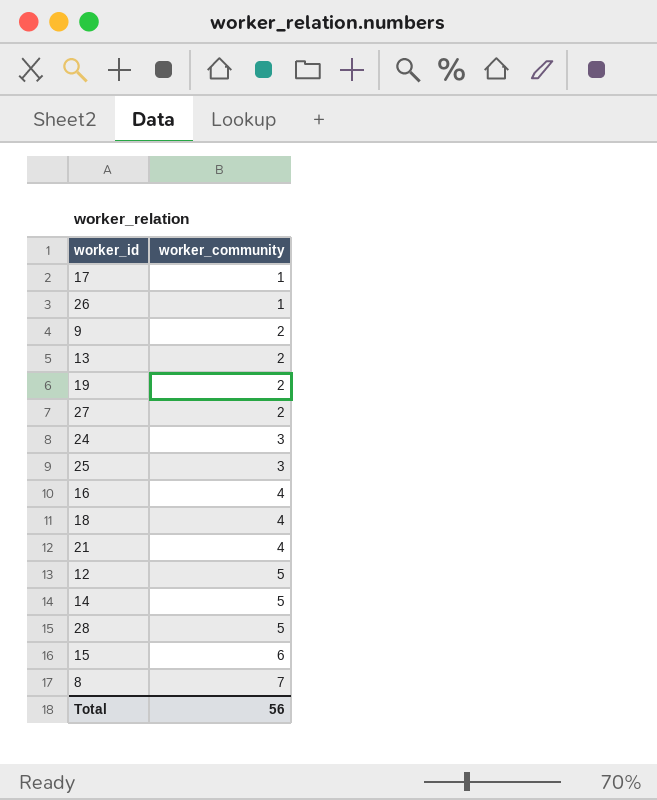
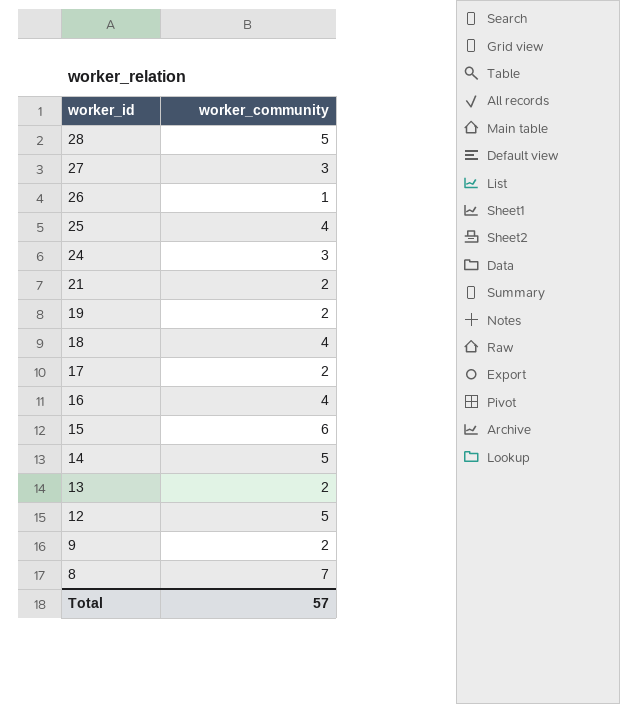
row order: worker_community ascending -> worker_id descending
27 | worker_community: 2 -> 3
25 | worker_community: 3 -> 4
21 | worker_community: 4 -> 2
17 | worker_community: 1 -> 2
Total | worker_community: 56 -> 57

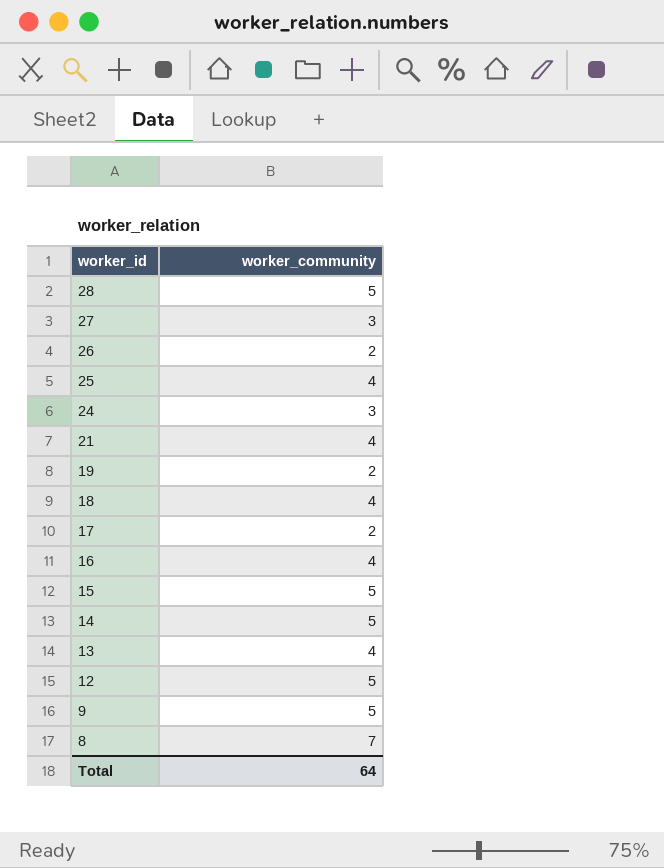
26 | worker_community: 1 -> 2
21 | worker_community: 2 -> 4
15 | worker_community: 6 -> 5
13 | worker_community: 2 -> 4
9 | worker_community: 2 -> 5
Total | worker_community: 57 -> 64

